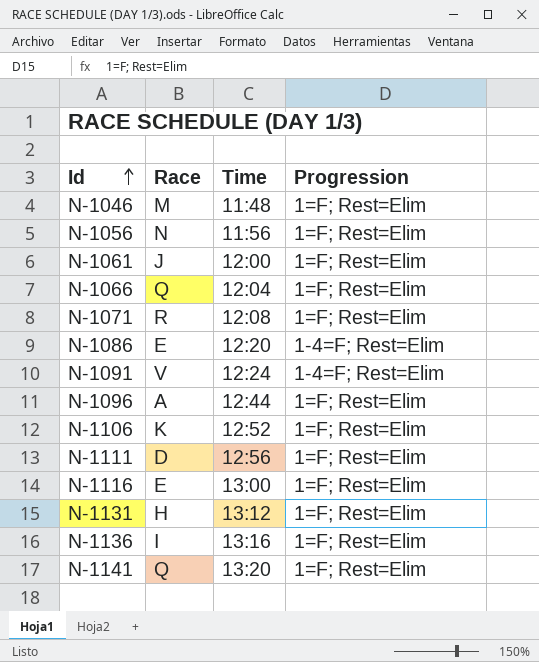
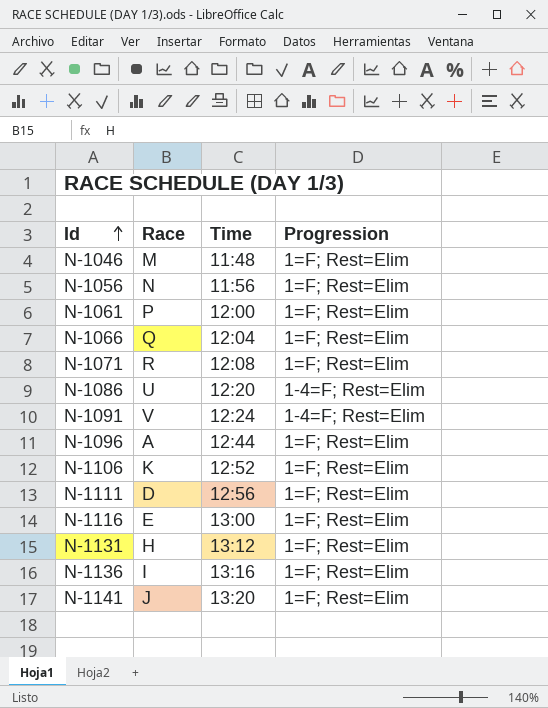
N-1061 | Race: J -> P
N-1086 | Race: E -> U
N-1141 | Race: Q -> J

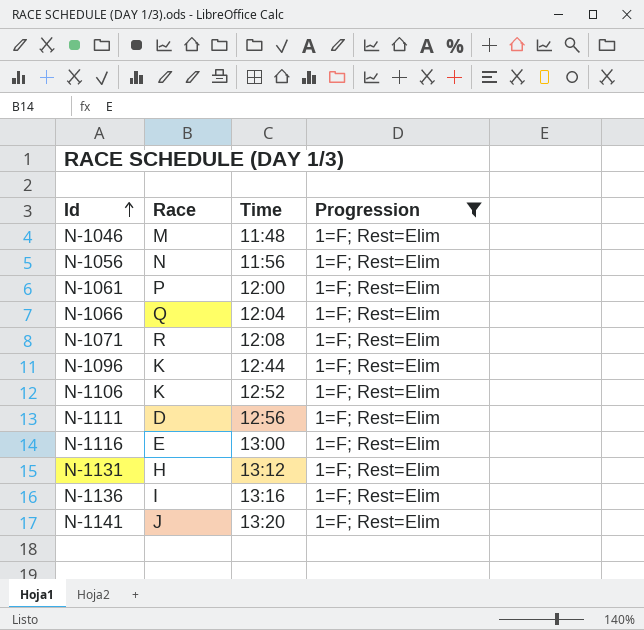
filter: none -> Progression = 1=F; Rest=Elim
N-1096 | Race: A -> K

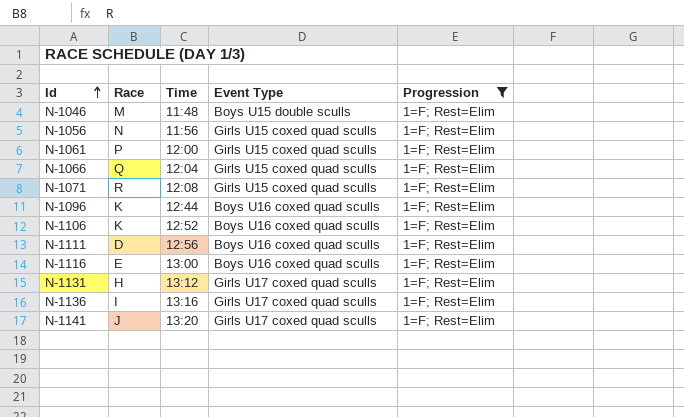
column Event Type | position: none -> 4

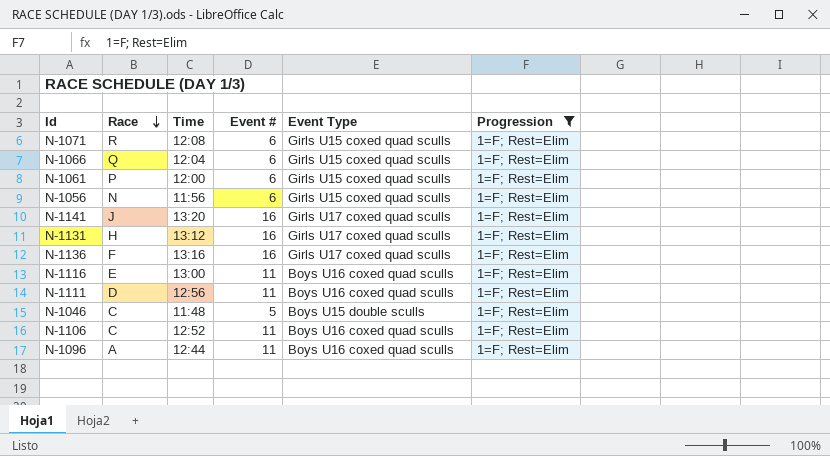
row order: Id ascending -> Race descending
column Event # | position: none -> 4
N-1136 | Race: I -> F
N-1046 | Race: M -> C
N-1106 | Race: K -> C
N-1096 | Race: K -> A

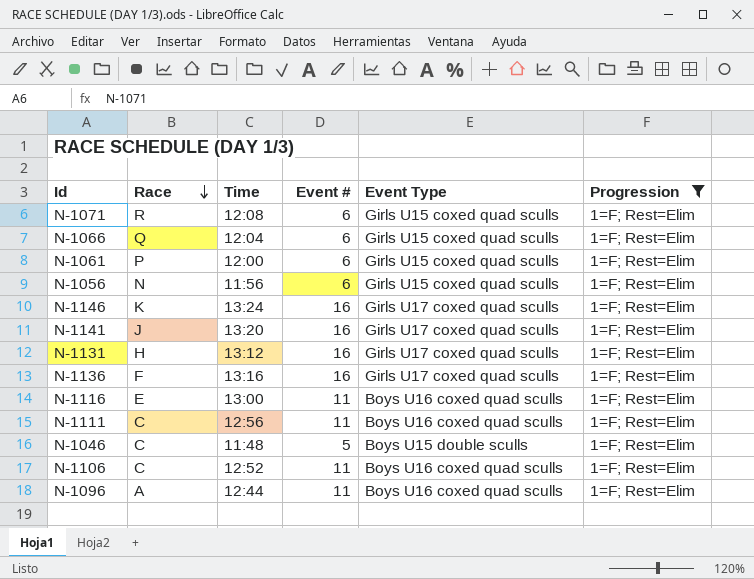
row N-1146: none -> K | 13:24 | 16 | Girls U17 coxed quad sculls | 1=F; Rest=Elim
N-1111 | Race: D -> C

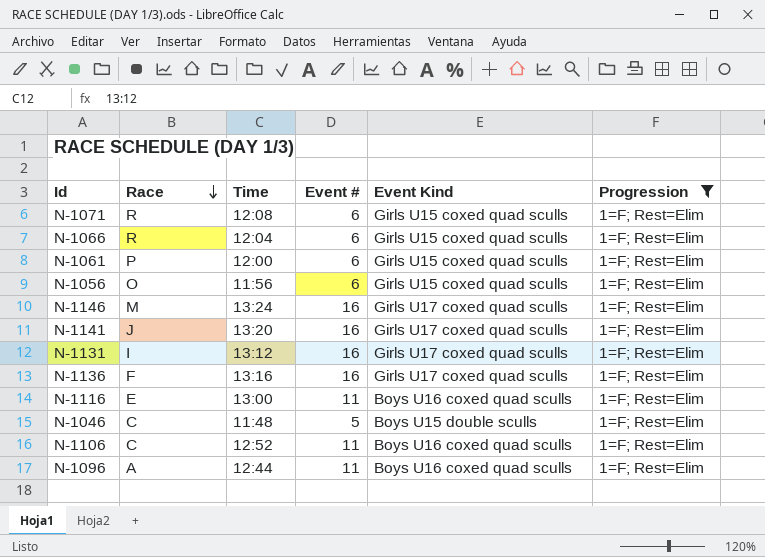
column name: Event Type -> Event Kind
row N-1111: C | 12:56 | 11 | Boys U16 coxed quad sculls | 1=F; Rest=Elim -> none
N-1066 | Race: Q -> R
N-1056 | Race: N -> O
N-1146 | Race: K -> M
N-1131 | Race: H -> I

